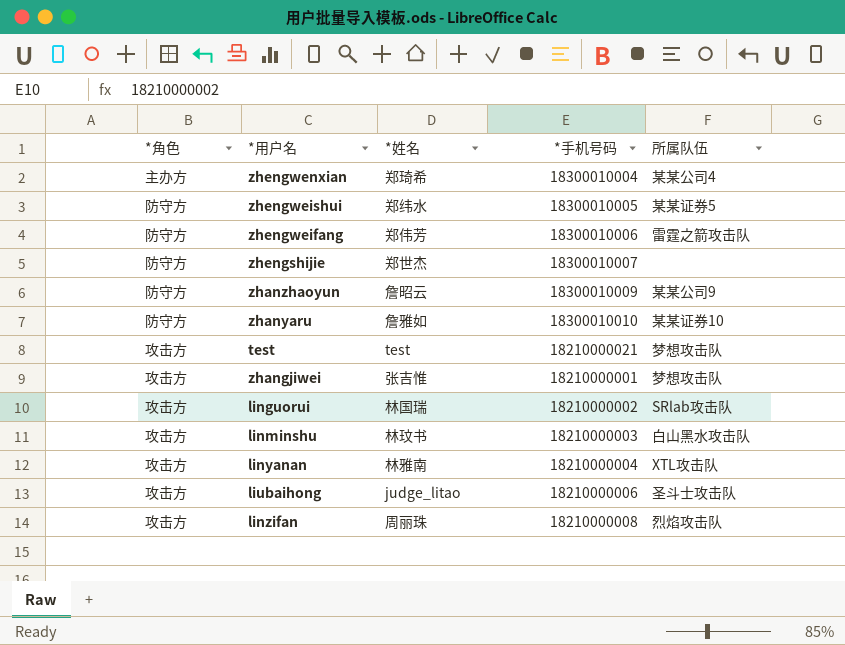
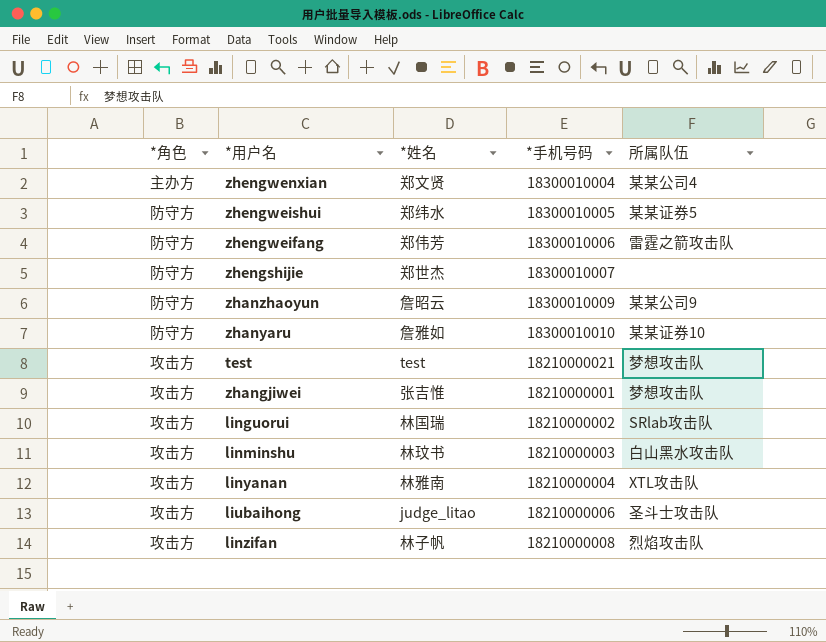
zhengwenxian | *姓名: 郑琦希 -> 郑文贤
linzifan | *姓名: 周丽珠 -> 林子帆

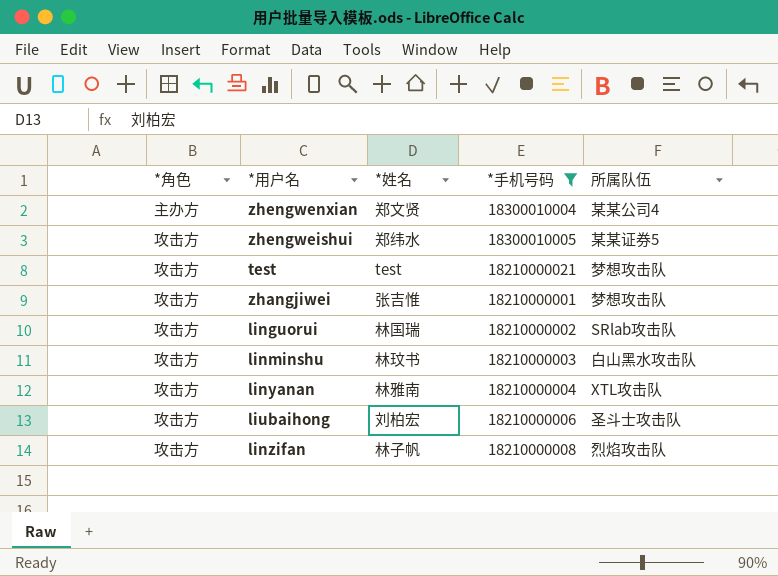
filter: none -> *手机号码 <= 18300010005
zhengweishui | *角色: 防守方 -> 攻击方
liubaihong | *姓名: judge_litao -> 刘柏宏

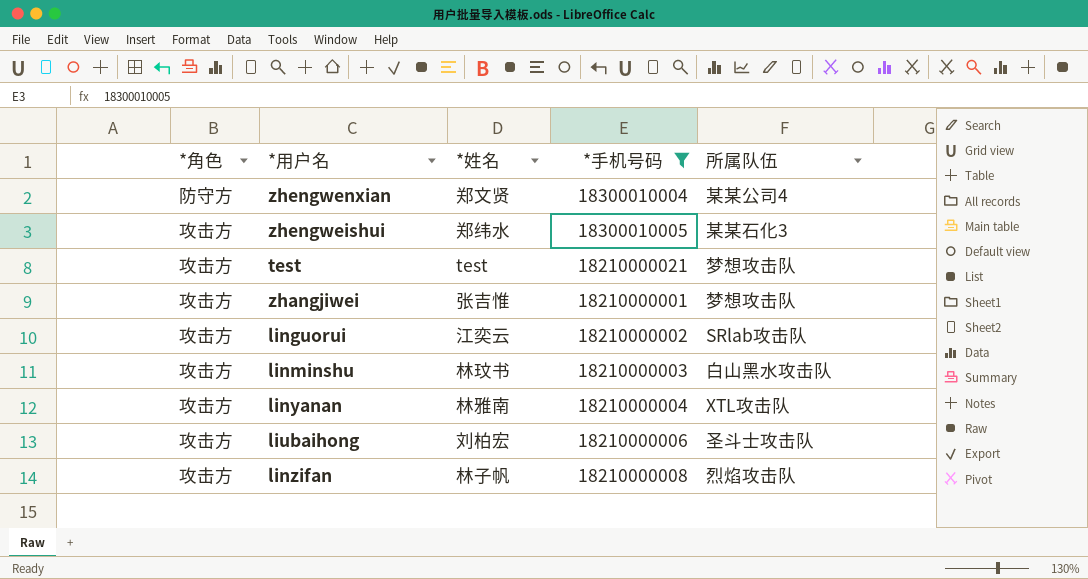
zhengwenxian | *角色: 主办方 -> 防守方
zhengweishui | 所属队伍: 某某证券5 -> 某某石化3
linguorui | *姓名: 林国瑞 -> 江奕云

